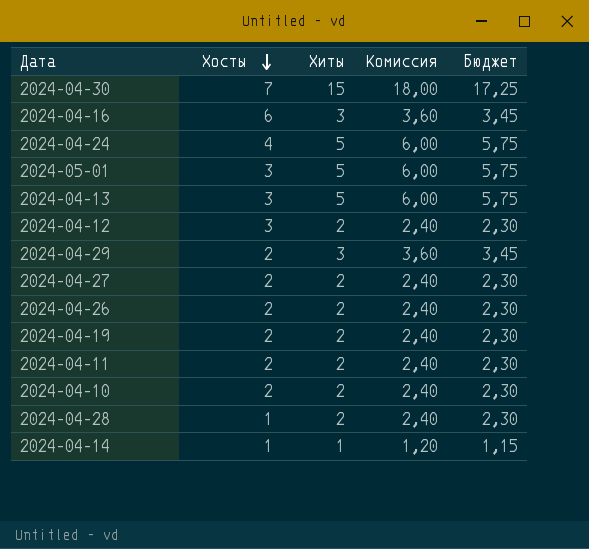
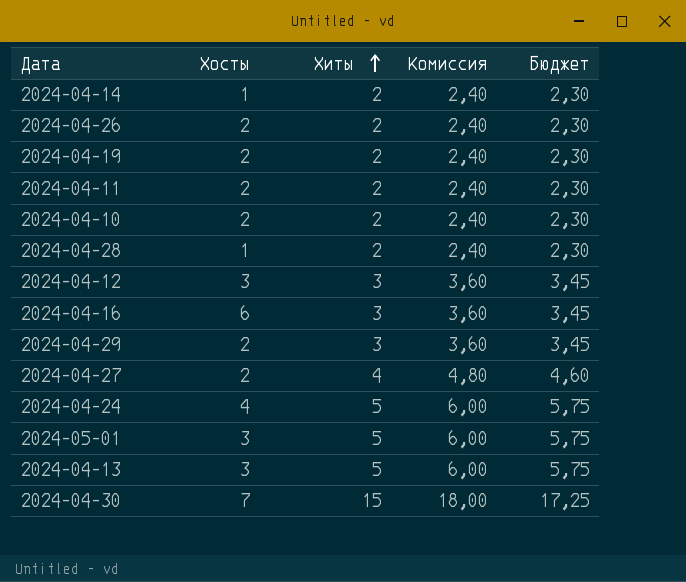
row order: Хосты descending -> Хиты ascending
2024-04-14 | Хиты: 1 -> 2
2024-04-14 | Комиссия: 1,20 -> 2,40
2024-04-14 | Бюджет: 1,15 -> 2,30
2024-04-12 | Хиты: 2 -> 3
2024-04-12 | Комиссия: 2,40 -> 3,60
2024-04-12 | Бюджет: 2,30 -> 3,45
2024-04-27 | Хиты: 2 -> 4
2024-04-27 | Комиссия: 2,40 -> 4,80
2024-04-27 | Бюджет: 2,30 -> 4,60

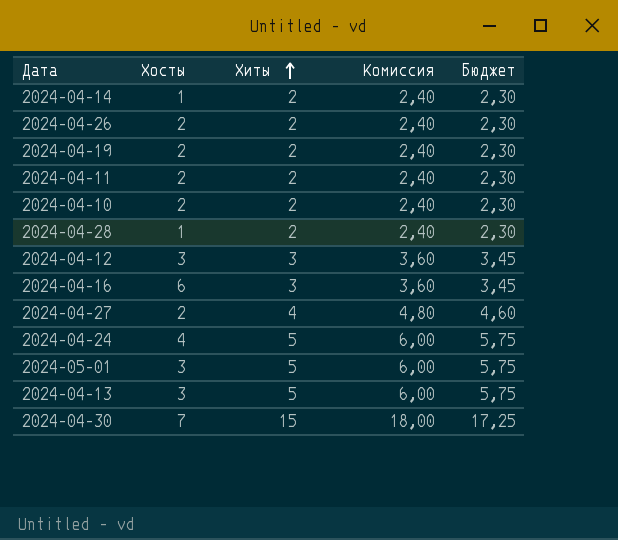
row 2024-04-29: 2 | 3 | 3,60 | 3,45 -> none

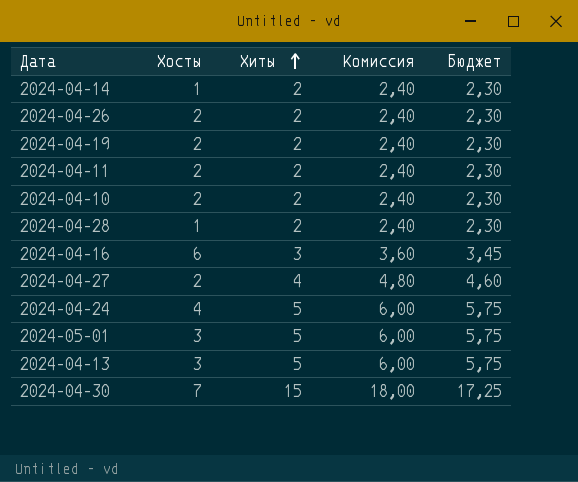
row 2024-04-12: 3 | 3 | 3,60 | 3,45 -> none

